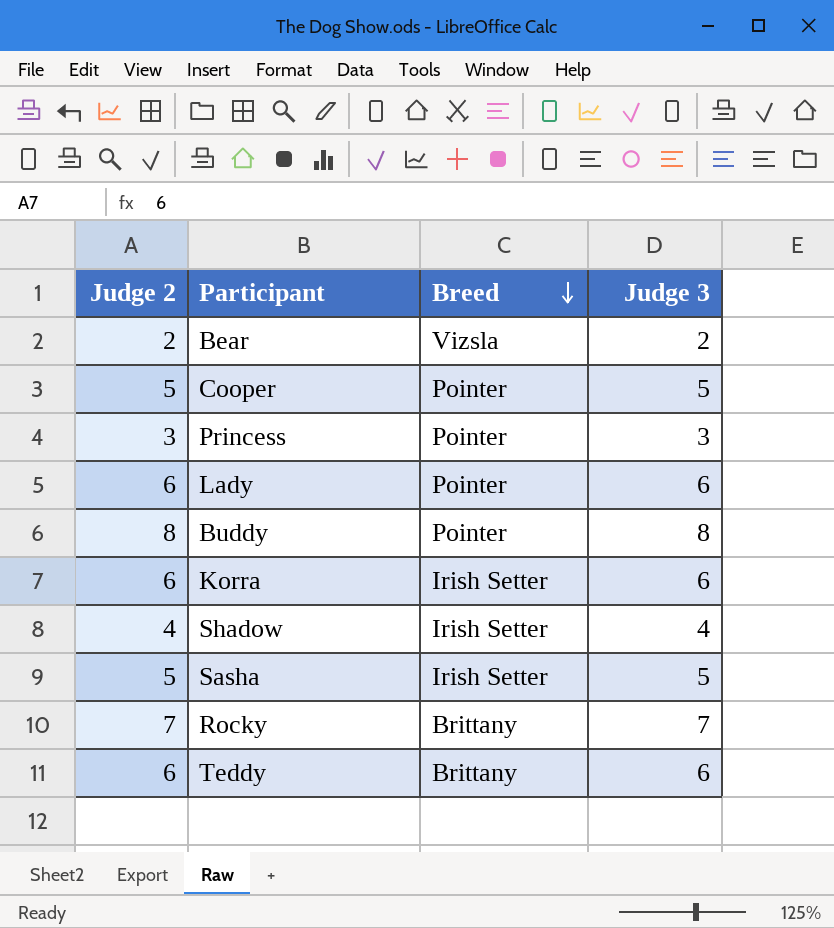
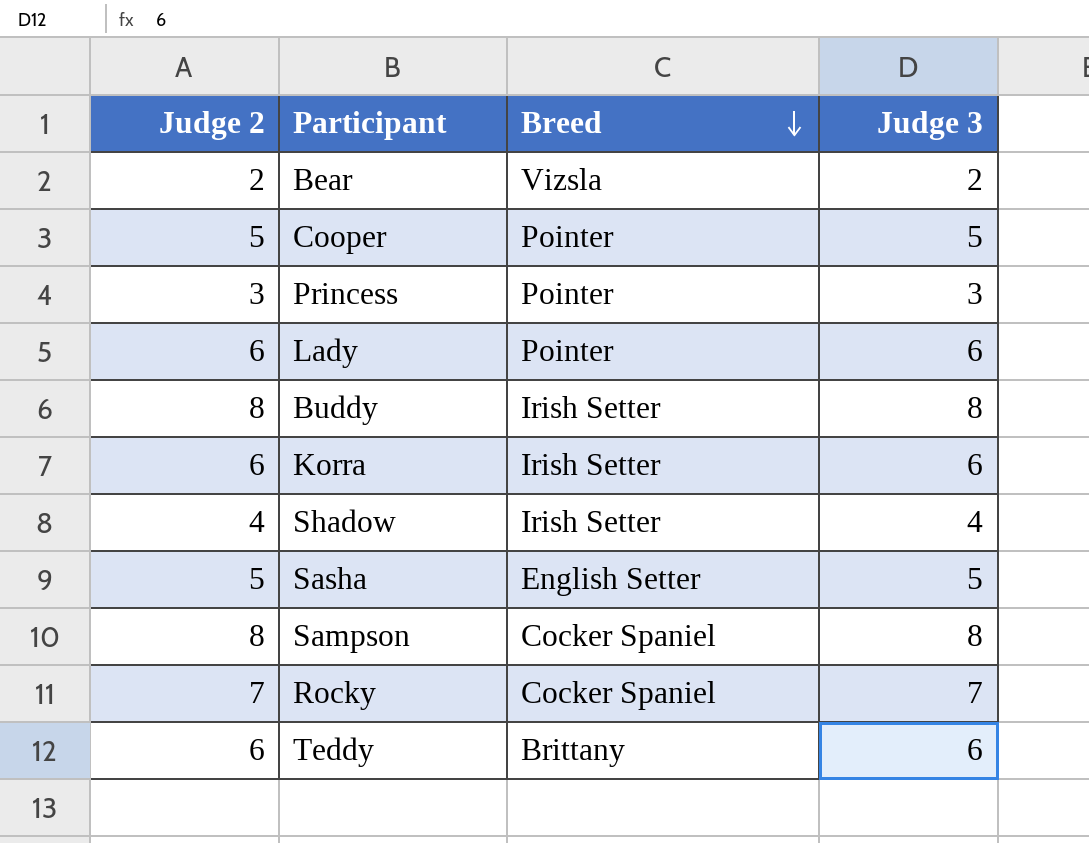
Buddy | Breed: Pointer -> Irish Setter
Sasha | Breed: Irish Setter -> English Setter
row Sampson: none -> 8 | Cocker Spaniel | 8
Rocky | Breed: Brittany -> Cocker Spaniel

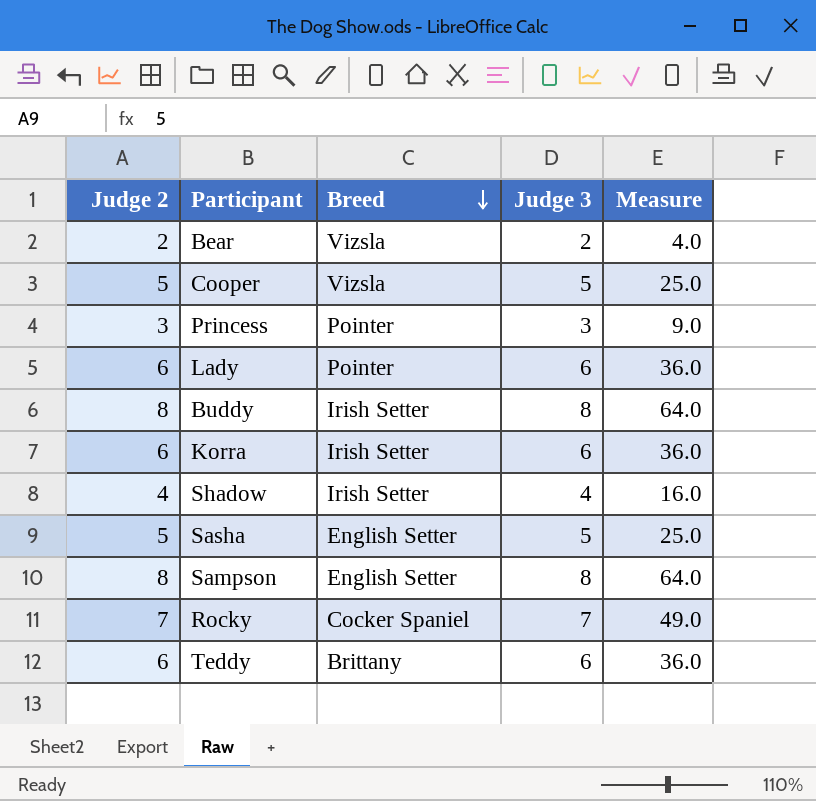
column Measure | formula: none -> [Judge 2] * [Judge 3]
Cooper | Breed: Pointer -> Vizsla
Sampson | Breed: Cocker Spaniel -> English Setter

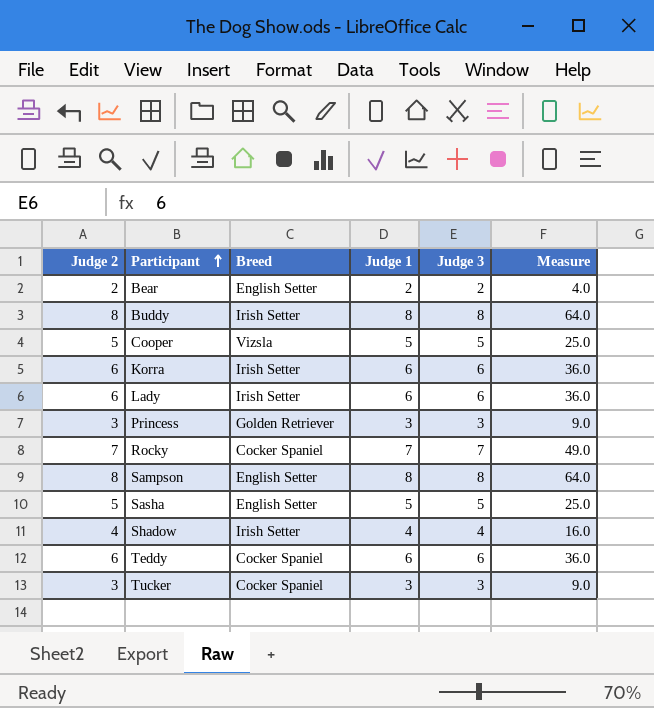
row order: Breed descending -> Participant ascending
column Judge 1 | position: none -> 4
Bear | Breed: Vizsla -> English Setter
Lady | Breed: Pointer -> Irish Setter
Princess | Breed: Pointer -> Golden Retriever
Teddy | Breed: Brittany -> Cocker Spaniel
row Tucker: none -> 3 | Cocker Spaniel | 3 | 3 | 9.0

